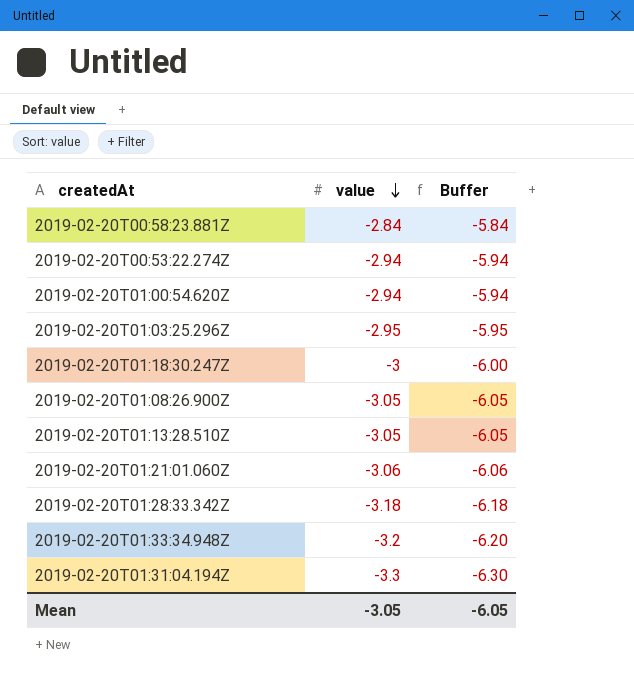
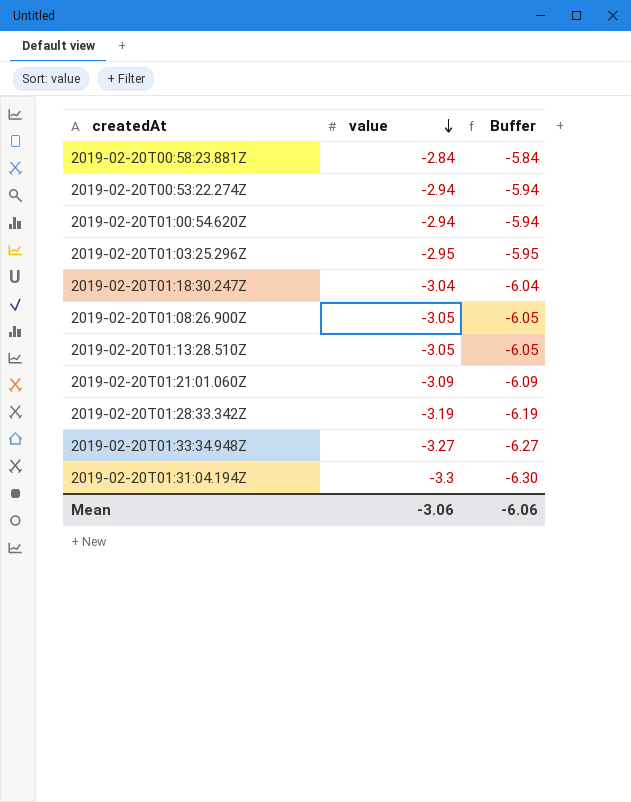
2019-02-20T01:18:30.247Z | value: -3 -> -3.04
2019-02-20T01:18:30.247Z | Buffer: -6.00 -> -6.04
2019-02-20T01:21:01.060Z | value: -3.06 -> -3.09
2019-02-20T01:21:01.060Z | Buffer: -6.06 -> -6.09
2019-02-20T01:28:33.342Z | value: -3.18 -> -3.19
2019-02-20T01:28:33.342Z | Buffer: -6.18 -> -6.19
2019-02-20T01:33:34.948Z | value: -3.2 -> -3.27
2019-02-20T01:33:34.948Z | Buffer: -6.20 -> -6.27
Mean | value: -3.05 -> -3.06
Mean | Buffer: -6.05 -> -6.06

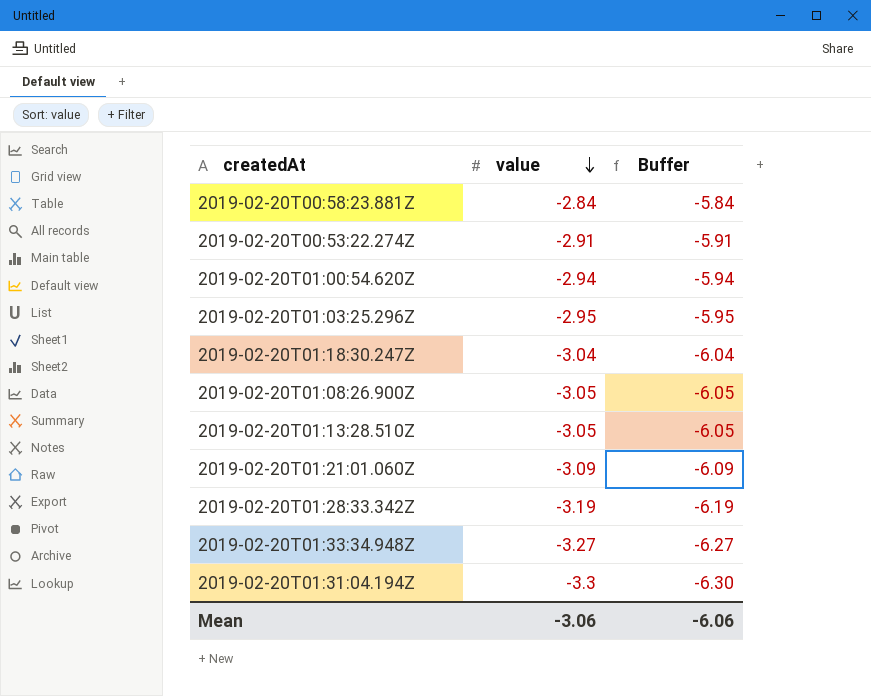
2019-02-20T00:53:22.274Z | value: -2.94 -> -2.91
2019-02-20T00:53:22.274Z | Buffer: -5.94 -> -5.91

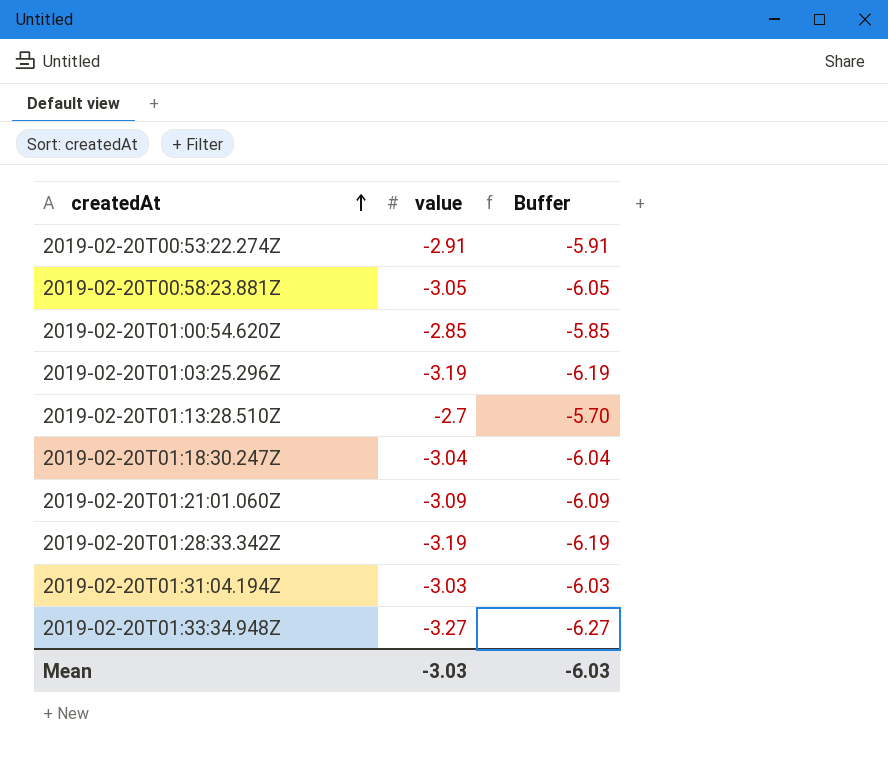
row order: value descending -> createdAt ascending
row 2019-02-20T01:08:26.900Z: -3.05 | -6.05 -> none
2019-02-20T00:58:23.881Z | value: -2.84 -> -3.05
2019-02-20T00:58:23.881Z | Buffer: -5.84 -> -6.05
2019-02-20T01:00:54.620Z | value: -2.94 -> -2.85
2019-02-20T01:00:54.620Z | Buffer: -5.94 -> -5.85
2019-02-20T01:03:25.296Z | value: -2.95 -> -3.19
2019-02-20T01:03:25.296Z | Buffer: -5.95 -> -6.19
2019-02-20T01:13:28.510Z | value: -3.05 -> -2.7
2019-02-20T01:13:28.510Z | Buffer: -6.05 -> -5.70
2019-02-20T01:31:04.194Z | value: -3.3 -> -3.03
2019-02-20T01:31:04.194Z | Buffer: -6.30 -> -6.03
Mean | value: -3.06 -> -3.03
Mean | Buffer: -6.06 -> -6.03

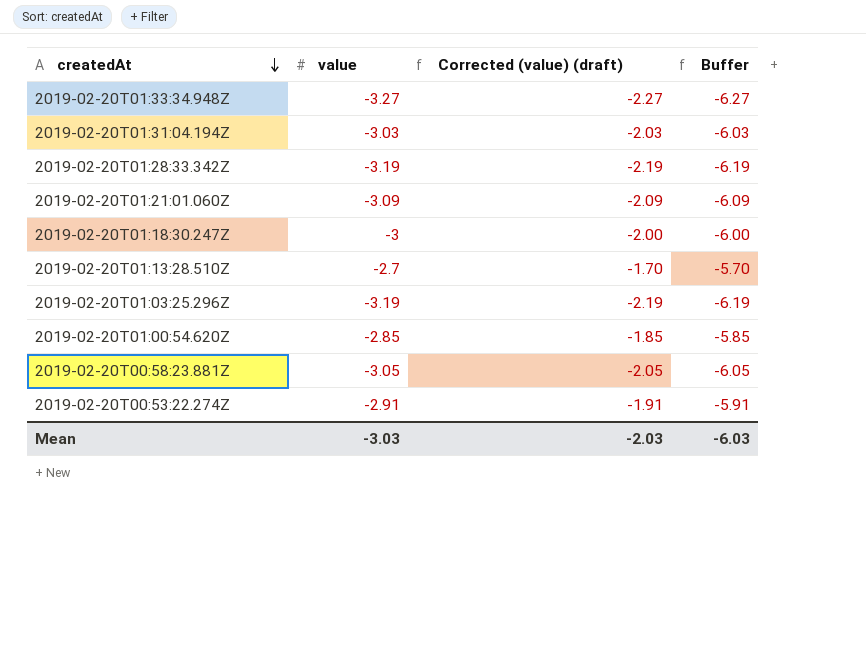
row order: createdAt ascending -> createdAt descending
column Corrected (value) (draft) | formula: none -> [value] + 1
2019-02-20T01:18:30.247Z | value: -3.04 -> -3
2019-02-20T01:18:30.247Z | Buffer: -6.04 -> -6.00

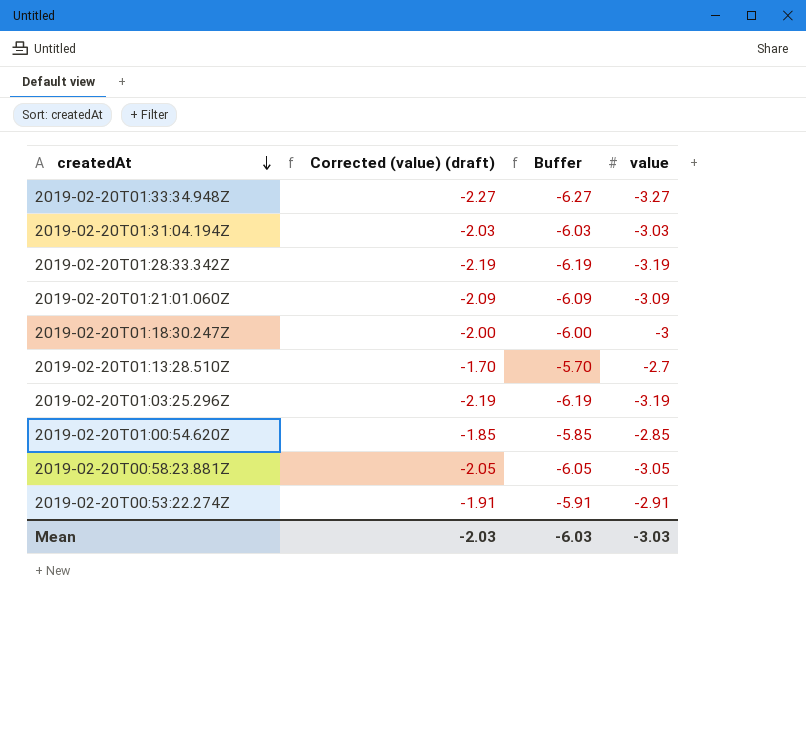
column value | position: 2 -> 4

